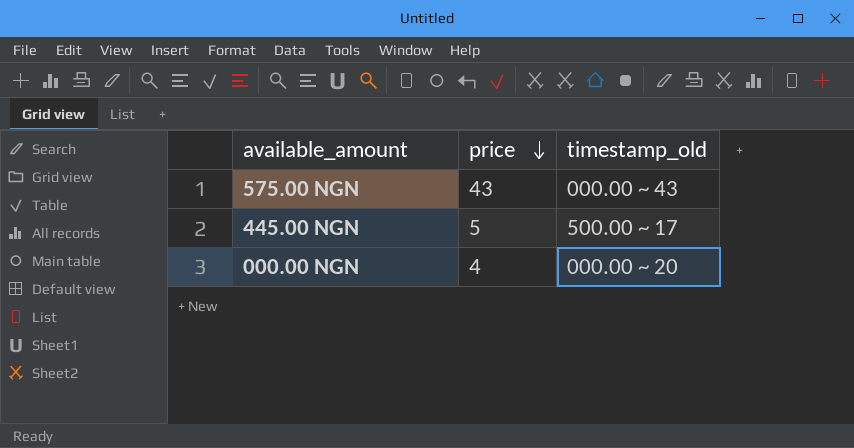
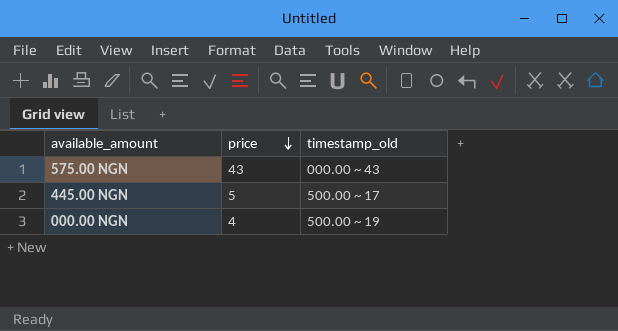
000.00 NGN | timestamp_old: 000.00 ~ 20 -> 500.00 ~ 19

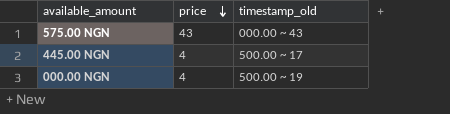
445.00 NGN | price: 5 -> 4

